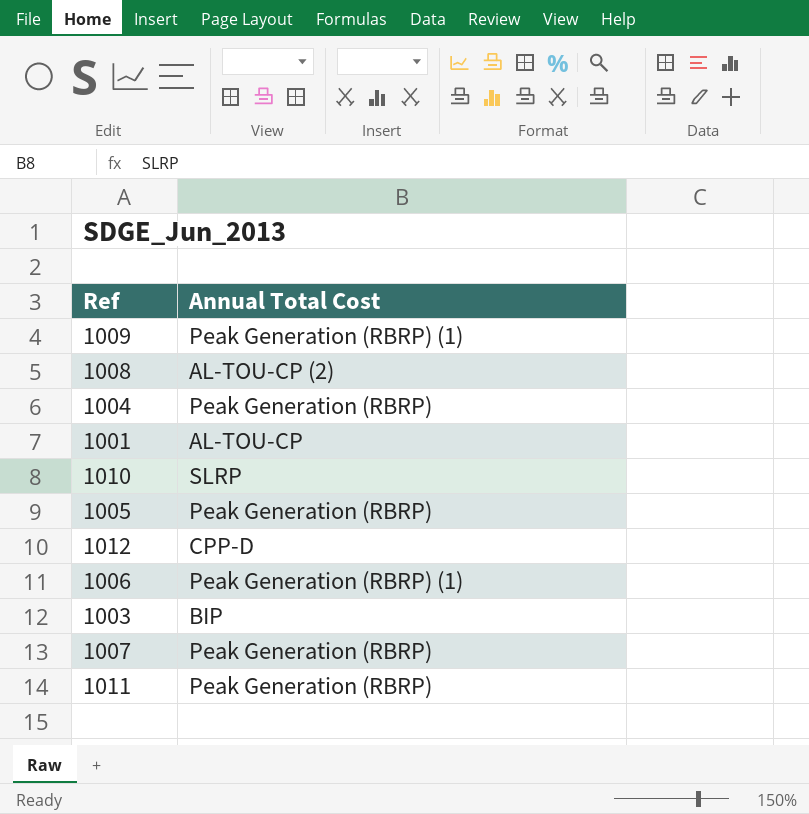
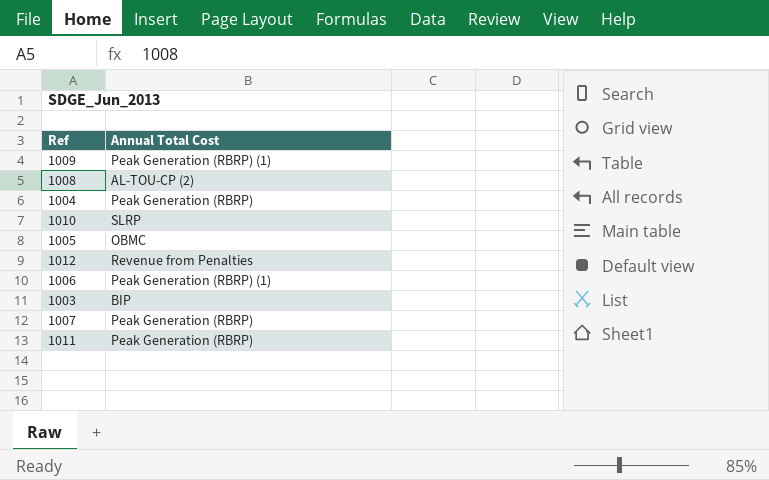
row 1001: AL-TOU-CP -> none
1005 | Annual Total Cost: Peak Generation (RBRP) -> OBMC
1012 | Annual Total Cost: CPP-D -> Revenue from Penalties

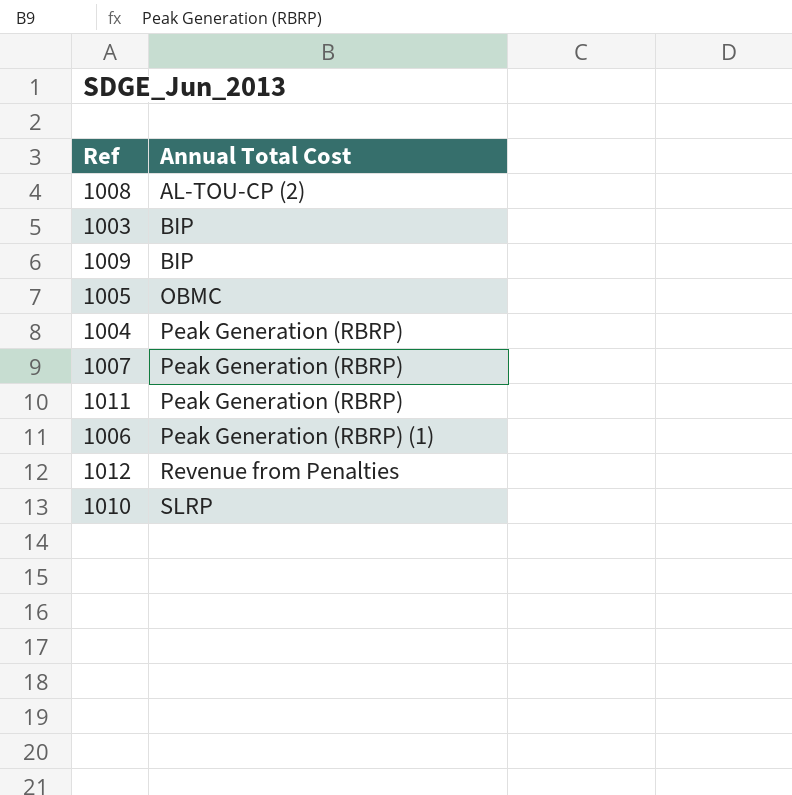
row order: none -> Annual Total Cost ascending
1009 | Annual Total Cost: Peak Generation (RBRP) (1) -> BIP

